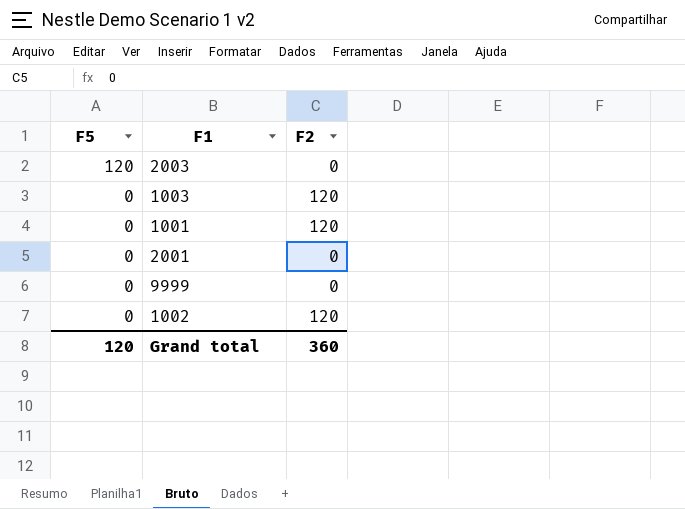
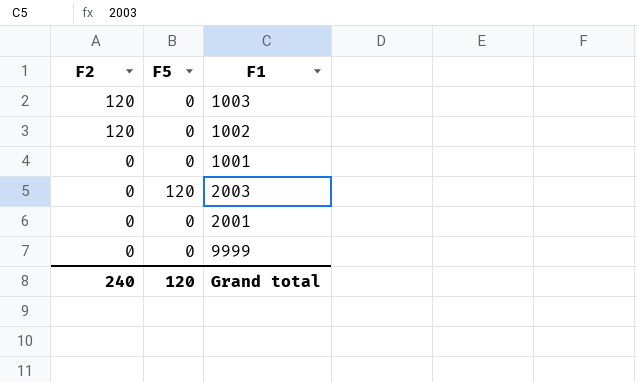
row order: F5 descending -> F2 descending
column F2 | position: 3 -> 1
1001 | F2: 120 -> 0
Grand total | F2: 360 -> 240

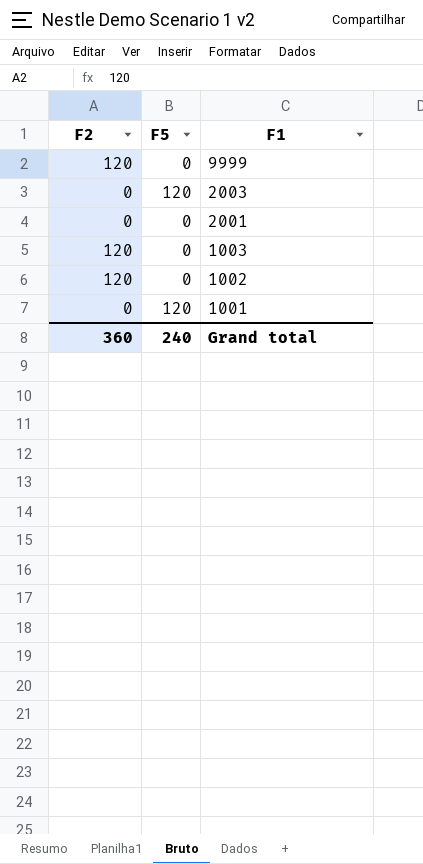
row order: F2 descending -> F1 descending
9999 | F2: 0 -> 120
1001 | F5: 0 -> 120
Grand total | F2: 240 -> 360
Grand total | F5: 120 -> 240

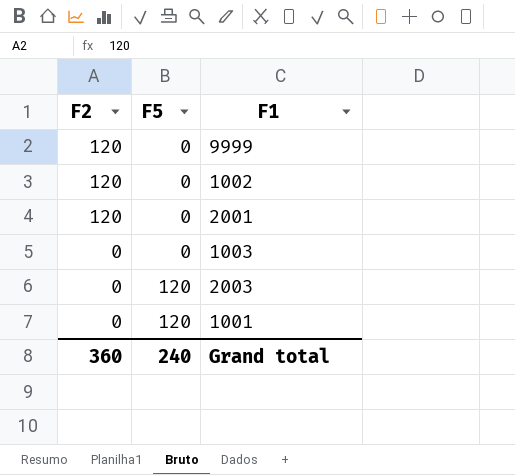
row order: F1 descending -> F2 descending
2001 | F2: 0 -> 120
1003 | F2: 120 -> 0

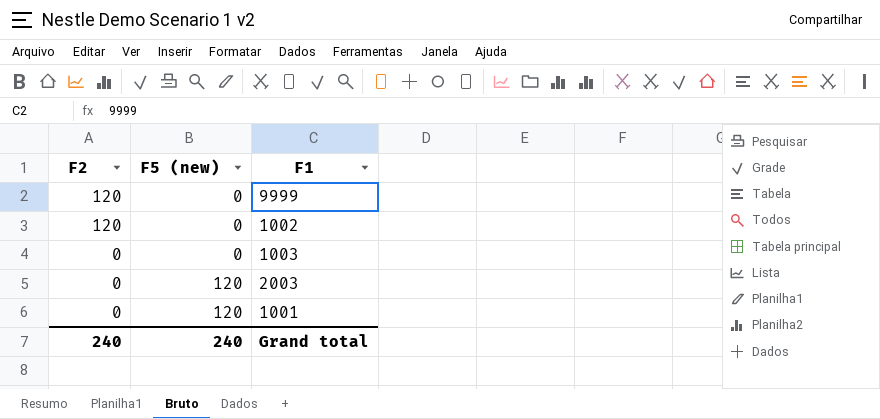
column name: F5 -> F5 (new)
row 2001: 120 | 0 -> none
Grand total | F2: 360 -> 240

